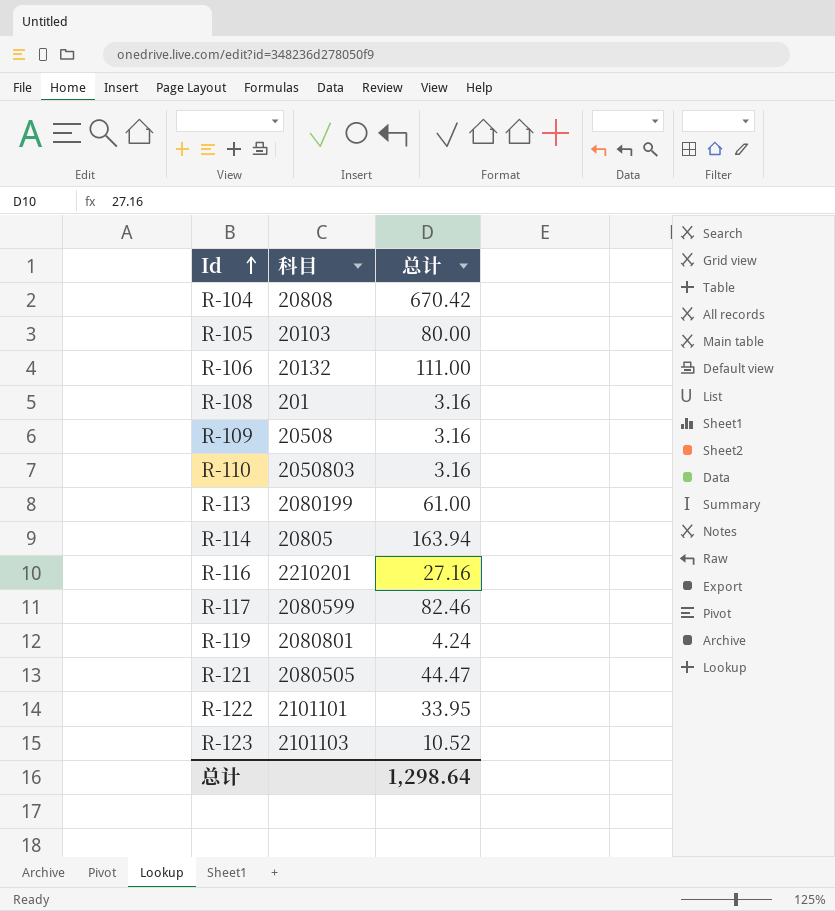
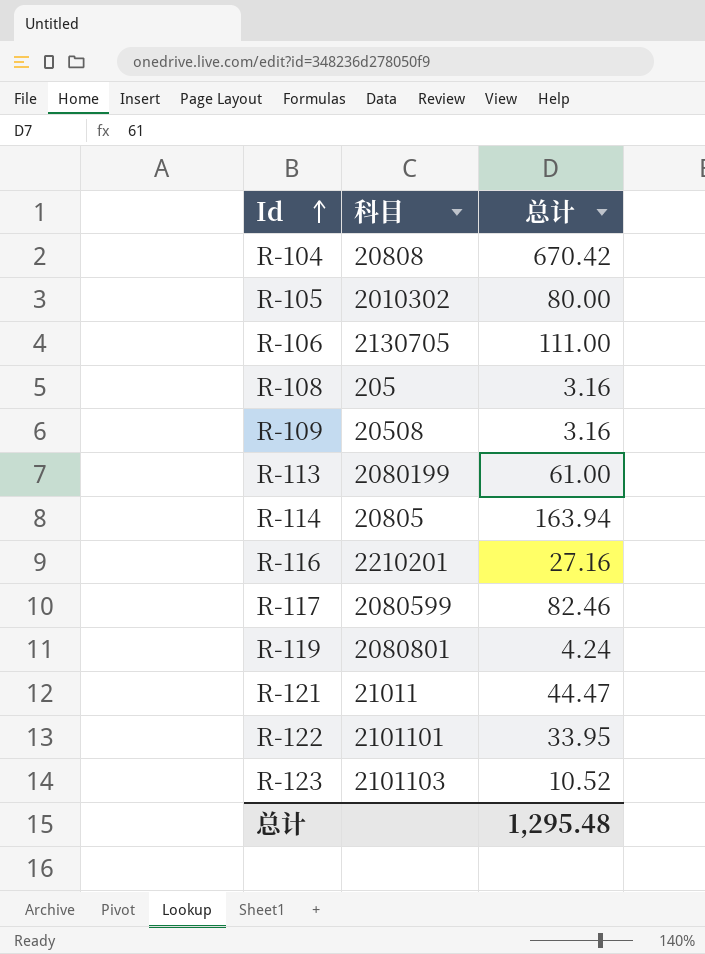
row R-110: 2050803 | 3.16 -> none
R-105 | 科目: 20103 -> 2010302
R-106 | 科目: 20132 -> 2130705
R-108 | 科目: 201 -> 205
R-121 | 科目: 2080505 -> 21011
总计 | 总计: 1,298.64 -> 1,295.48

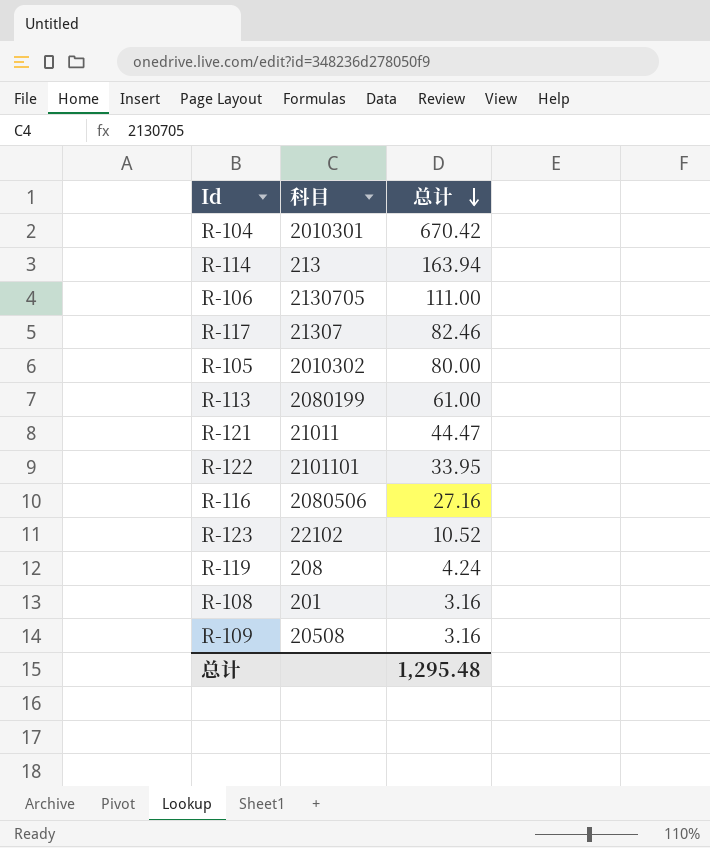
row order: Id ascending -> 总计 descending
R-104 | 科目: 20808 -> 2010301
R-114 | 科目: 20805 -> 213
R-117 | 科目: 2080599 -> 21307
R-116 | 科目: 2210201 -> 2080506
R-123 | 科目: 2101103 -> 22102
R-119 | 科目: 2080801 -> 208
R-108 | 科目: 205 -> 201

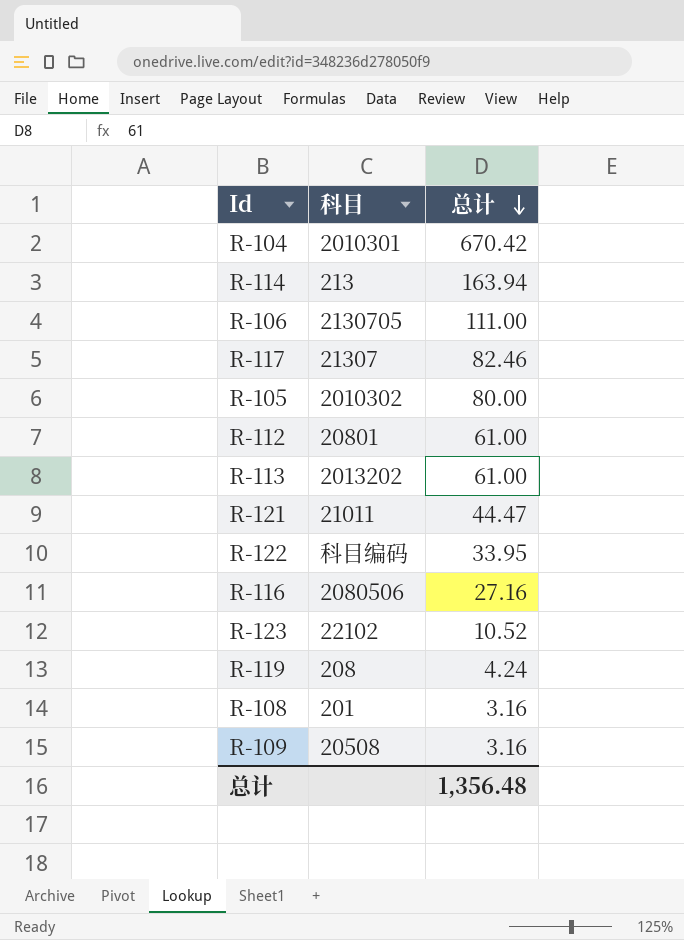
row R-112: none -> 20801 | 61.00
R-113 | 科目: 2080199 -> 2013202
R-122 | 科目: 2101101 -> 科目编码
总计 | 总计: 1,295.48 -> 1,356.48

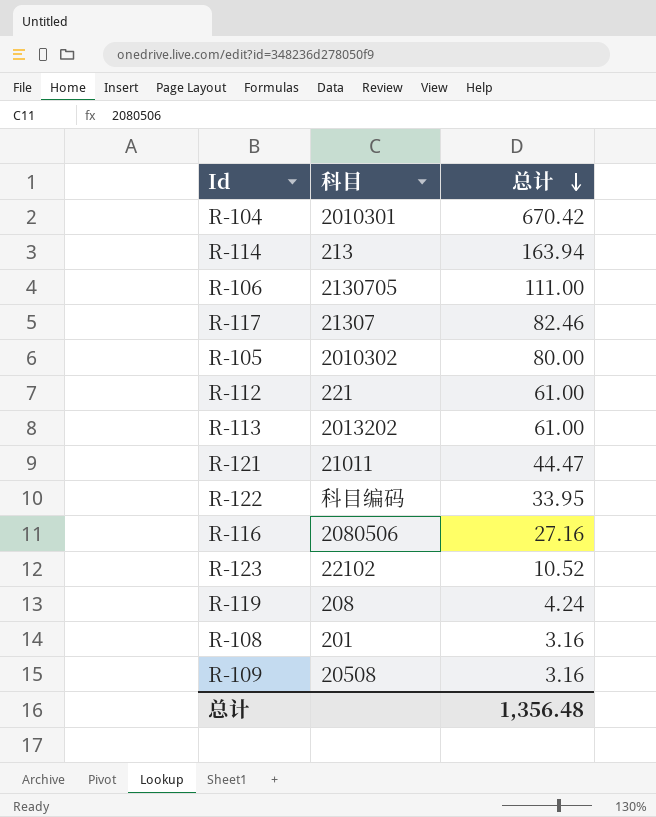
R-112 | 科目: 20801 -> 221

